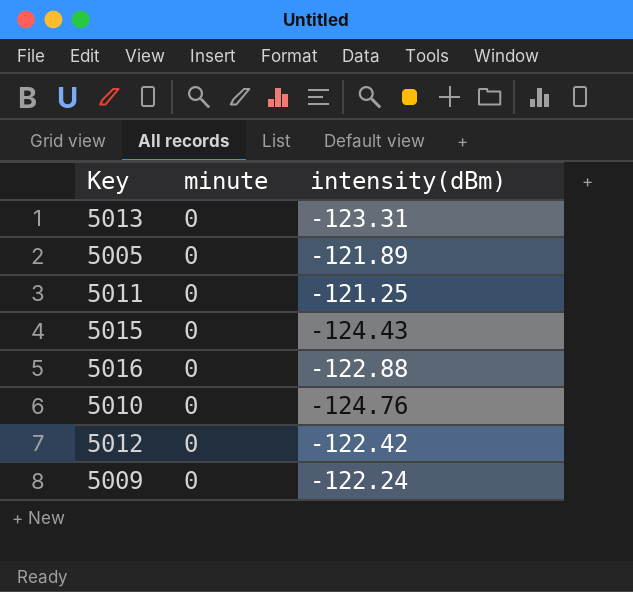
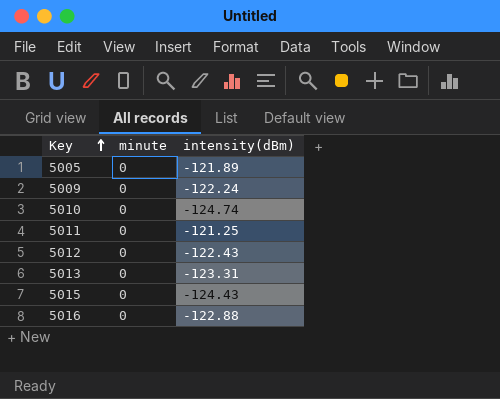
row order: none -> Key ascending
5010 | intensity(dBm): -124.76 -> -124.74
5012 | intensity(dBm): -122.42 -> -122.43

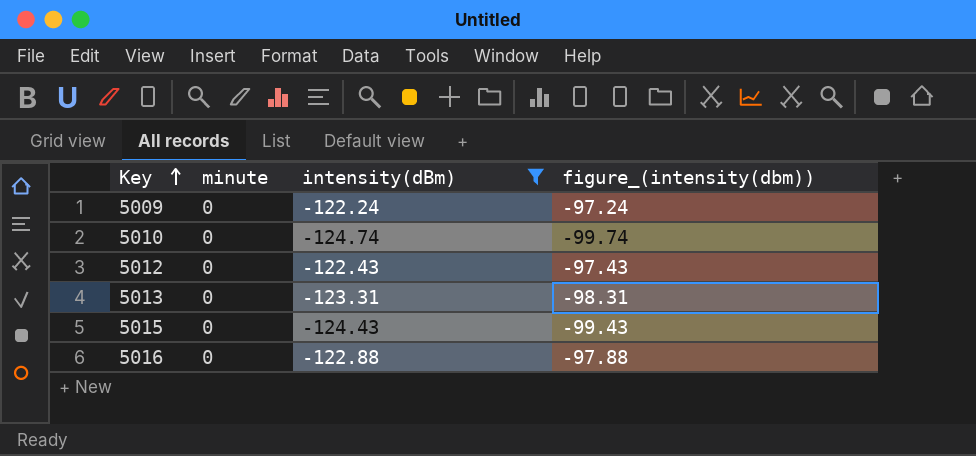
filter: none -> intensity(dBm) <= -122.24
column figure_(intensity(dbm)) | formula: none -> [intensity(dBm)] + 25

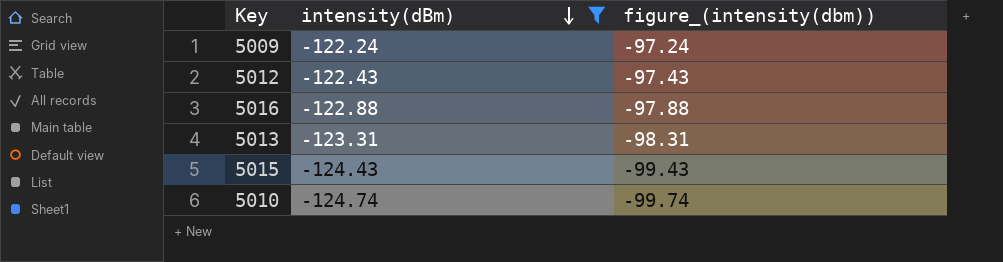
row order: Key ascending -> intensity(dBm) descending
column minute | position: 2 -> none

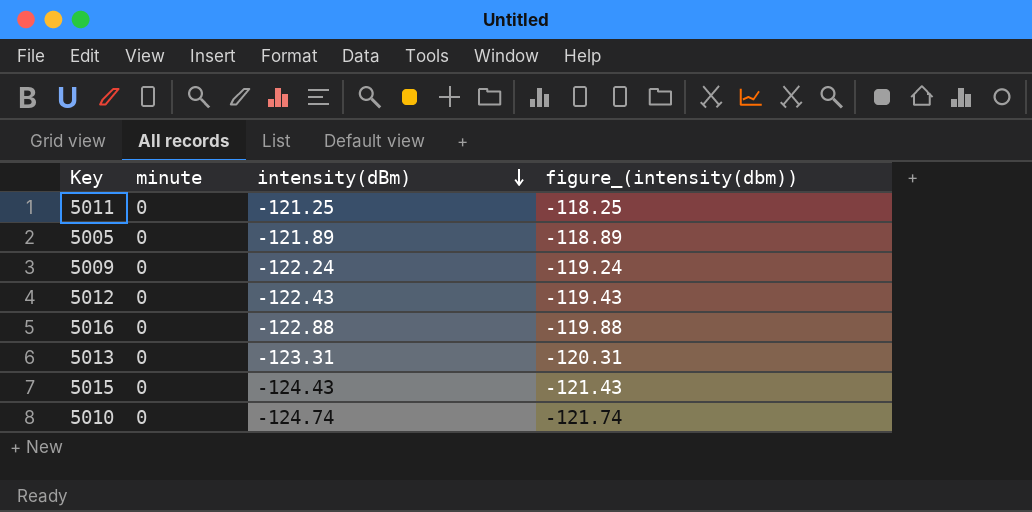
filter: intensity(dBm) <= -122.24 -> none
column minute | position: none -> 2
column figure_(intensity(dbm)) | formula: [intensity(dBm)] + 25 -> [intensity(dBm)] + 3

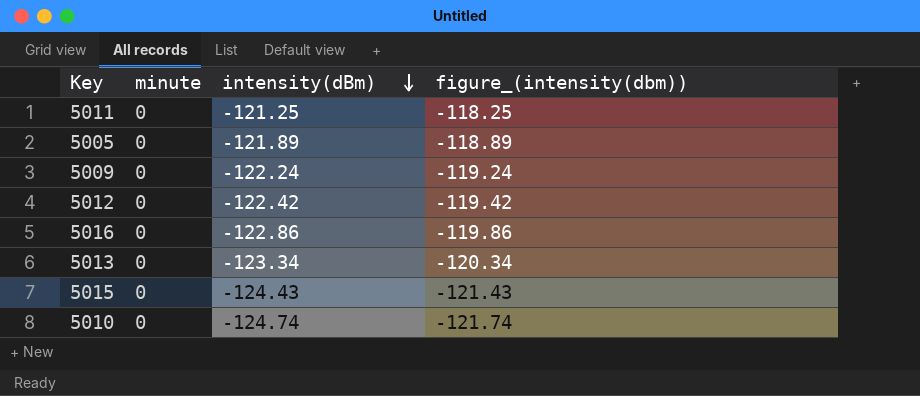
5012 | intensity(dBm): -122.43 -> -122.42
5012 | figure_(intensity(dbm)): -119.43 -> -119.42
5016 | intensity(dBm): -122.88 -> -122.86
5016 | figure_(intensity(dbm)): -119.88 -> -119.86
5013 | intensity(dBm): -123.31 -> -123.34
5013 | figure_(intensity(dbm)): -120.31 -> -120.34

